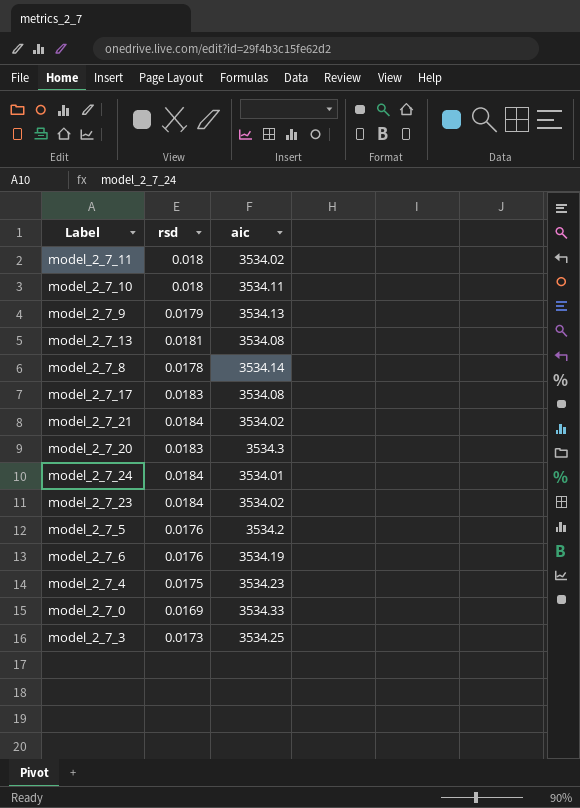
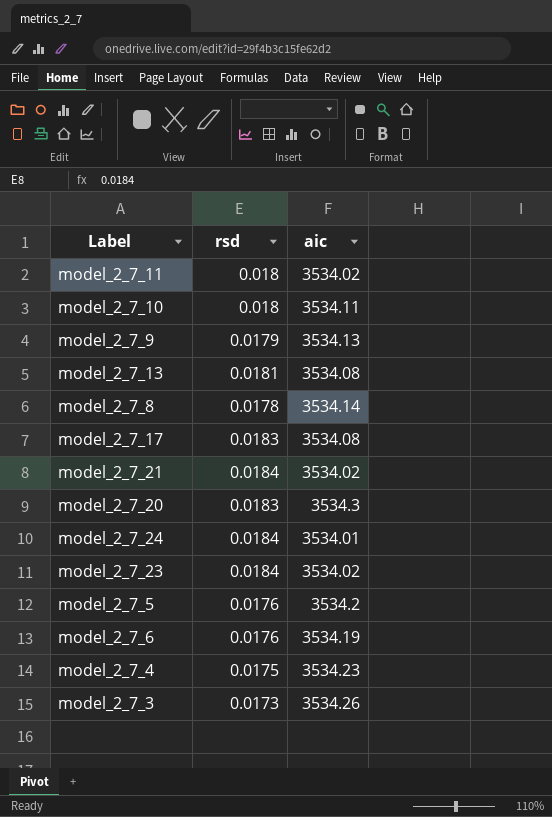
row model_2_7_0: 0.0169 | 3534.33 -> none
model_2_7_3 | aic: 3534.25 -> 3534.26

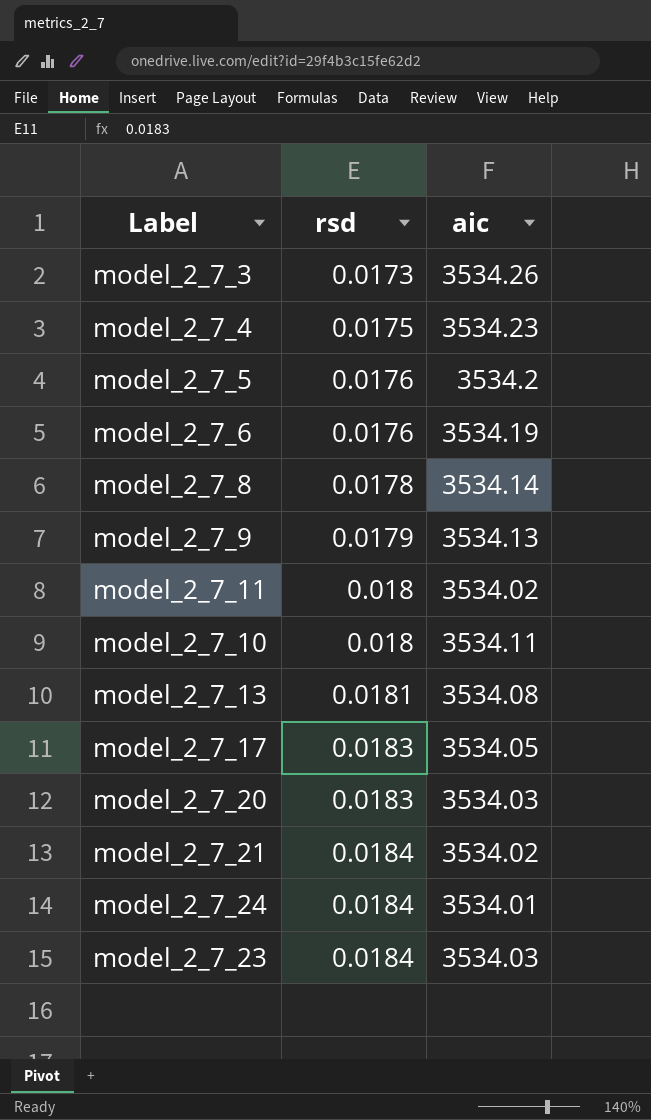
row order: none -> rsd ascending
model_2_7_17 | aic: 3534.08 -> 3534.05
model_2_7_20 | aic: 3534.3 -> 3534.03
model_2_7_23 | aic: 3534.02 -> 3534.03

